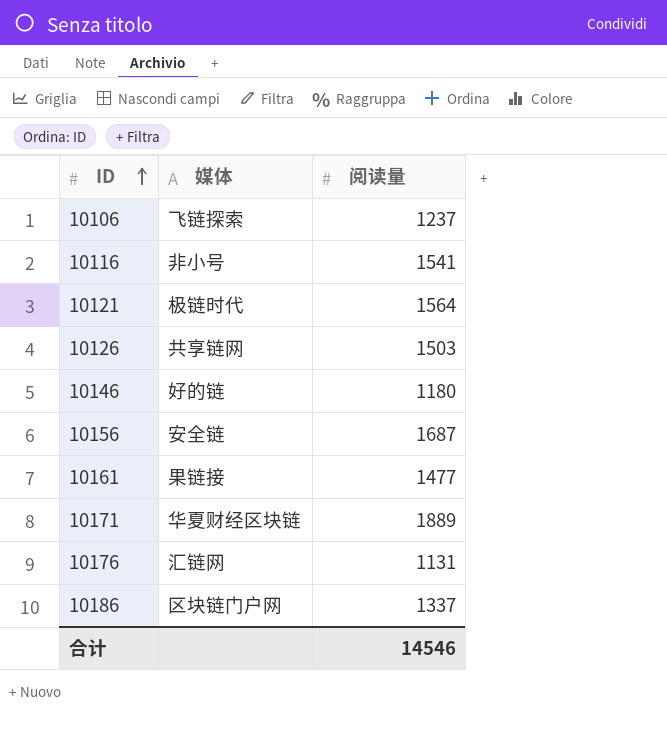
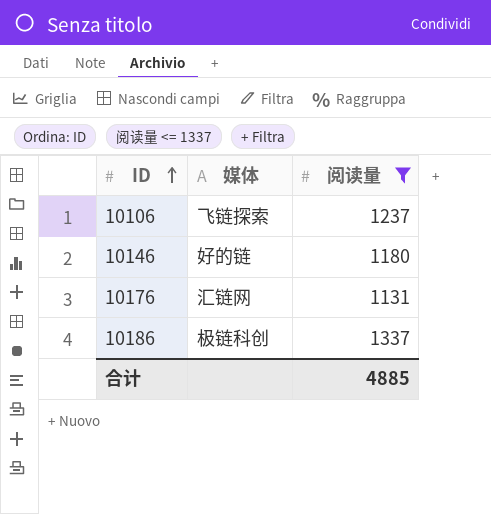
filter: none -> 阅读量 <= 1337
10186 | 媒体: 区块链门户网 -> 极链科创
合计 | 阅读量: 14546 -> 4885

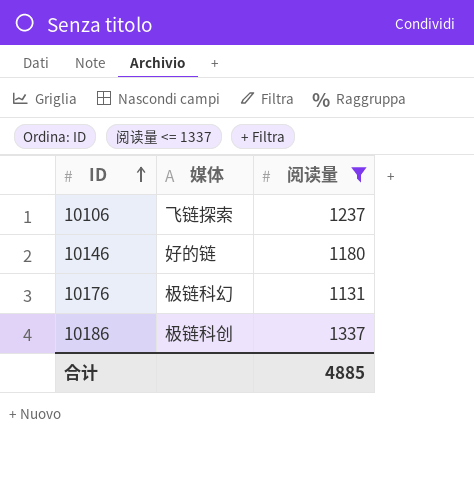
10176 | 媒体: 汇链网 -> 极链科幻

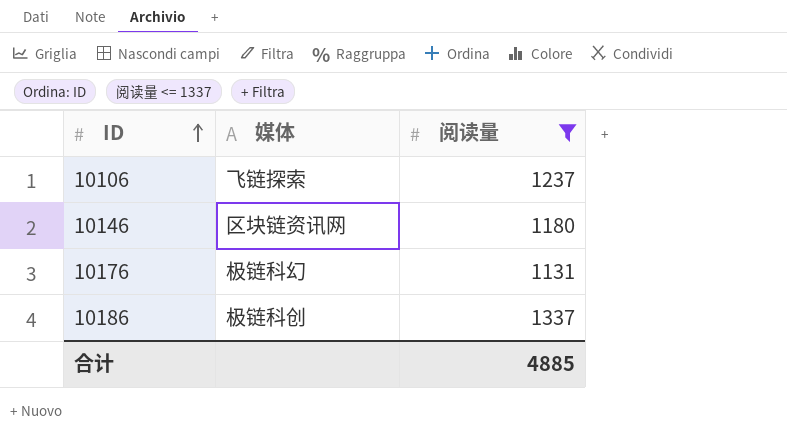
10146 | 媒体: 好的链 -> 区块链资讯网

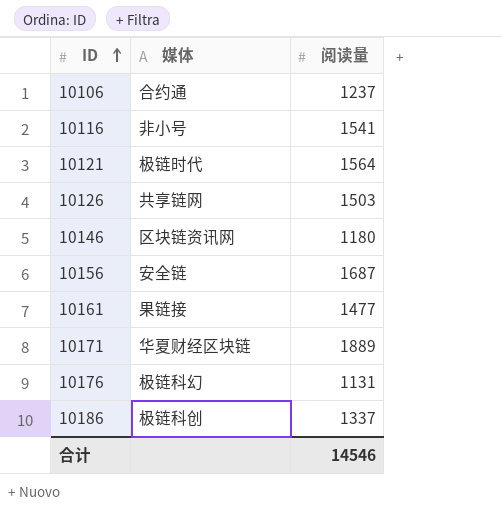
filter: 阅读量 <= 1337 -> none
10106 | 媒体: 飞链探索 -> 合约通
合计 | 阅读量: 4885 -> 14546

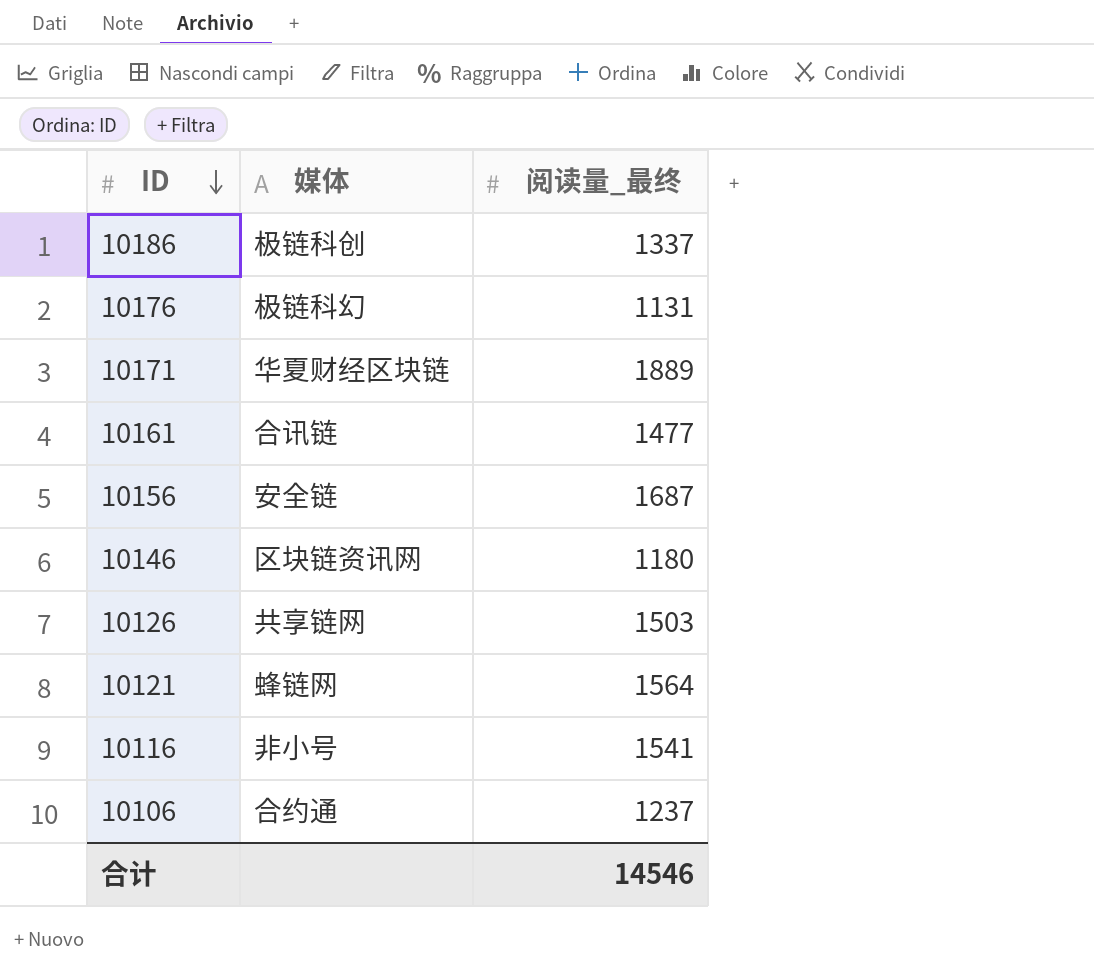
row order: ID ascending -> ID descending
column name: 阅读量 -> 阅读量_最终
10161 | 媒体: 果链接 -> 合讯链
10121 | 媒体: 极链时代 -> 蜂链网

